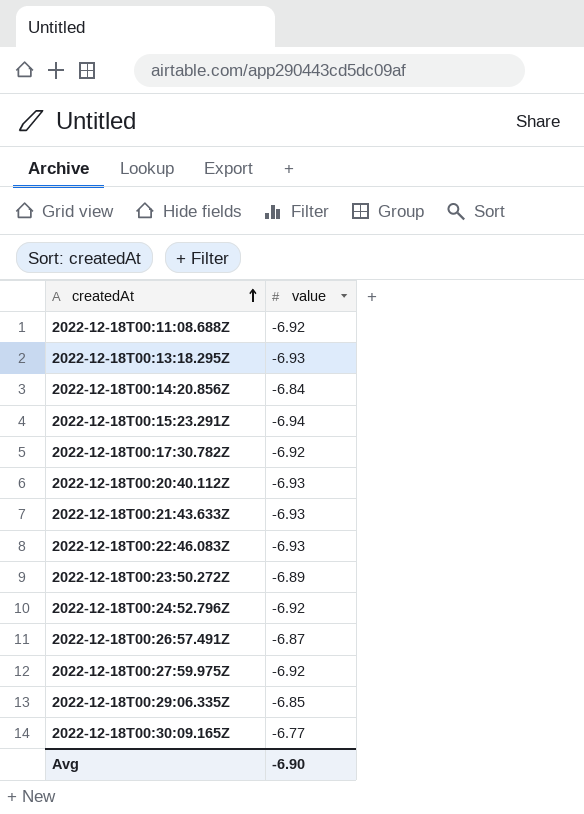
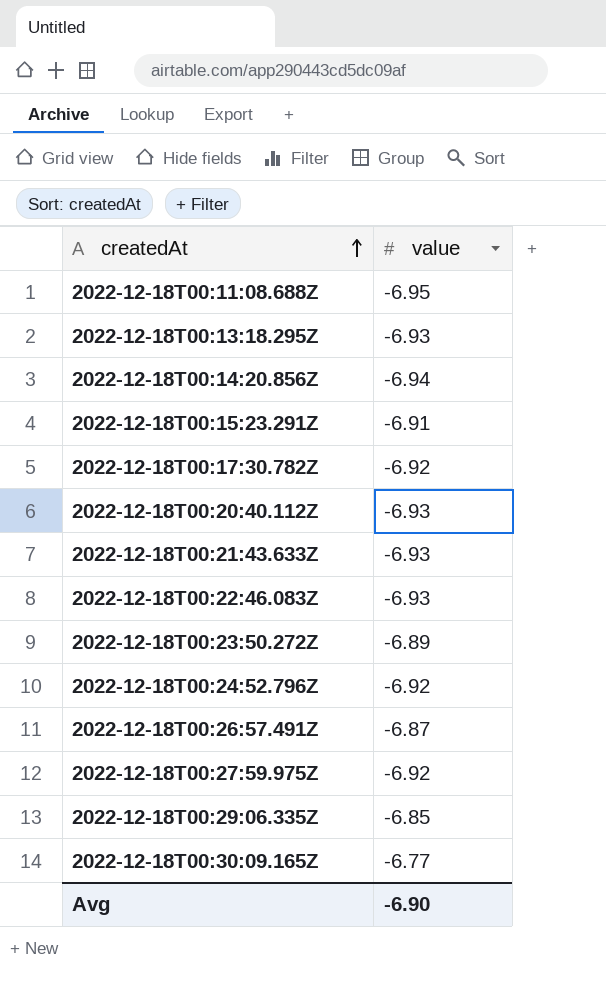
2022-12-18T00:11:08.688Z | value: -6.92 -> -6.95
2022-12-18T00:14:20.856Z | value: -6.84 -> -6.94
2022-12-18T00:15:23.291Z | value: -6.94 -> -6.91

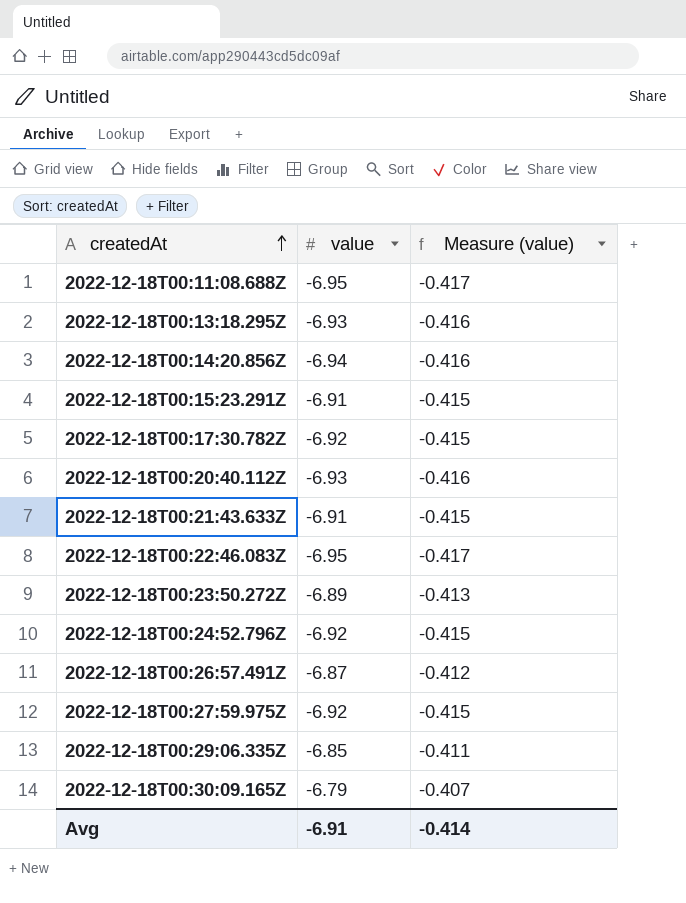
column Measure (value) | formula: none -> [value] * 0.06
2022-12-18T00:21:43.633Z | value: -6.93 -> -6.91
2022-12-18T00:22:46.083Z | value: -6.93 -> -6.95
2022-12-18T00:30:09.165Z | value: -6.77 -> -6.79
Avg | value: -6.90 -> -6.91

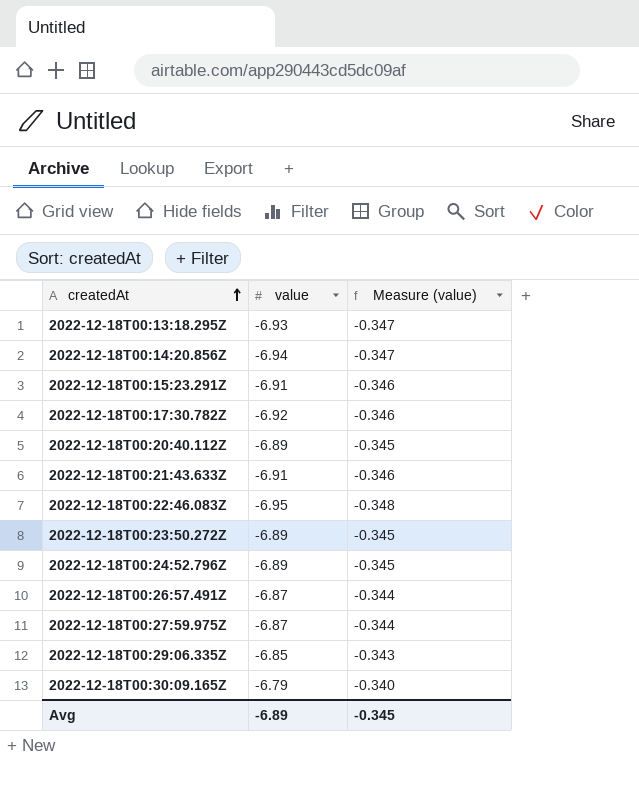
column Measure (value) | formula: [value] * 0.06 -> [value] * 0.05
row 2022-12-18T00:11:08.688Z: -6.95 | -0.417 -> none
2022-12-18T00:20:40.112Z | value: -6.93 -> -6.89
2022-12-18T00:24:52.796Z | value: -6.92 -> -6.89
2022-12-18T00:27:59.975Z | value: -6.92 -> -6.87
Avg | value: -6.91 -> -6.89
Avg | Measure (value): -0.414 -> -0.345

